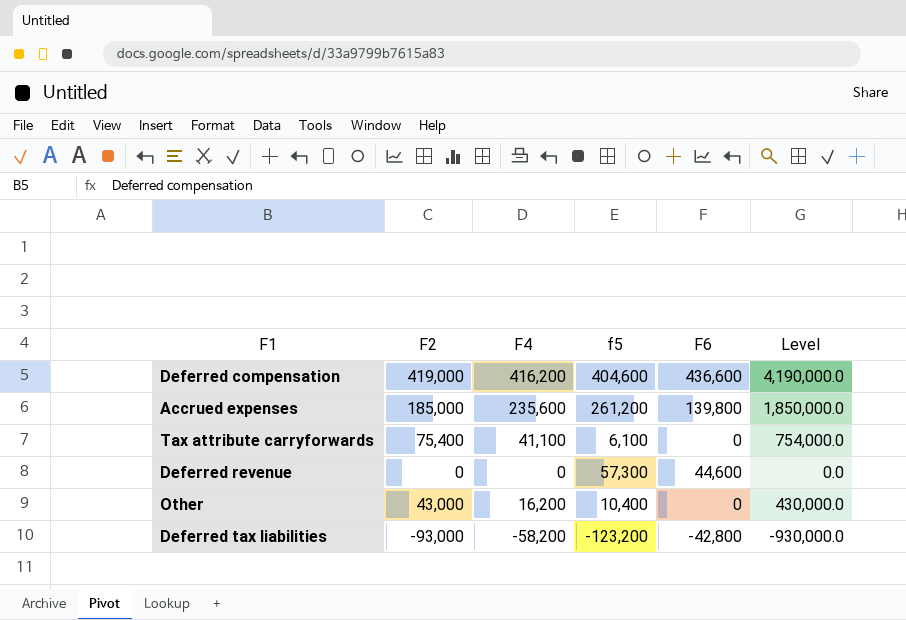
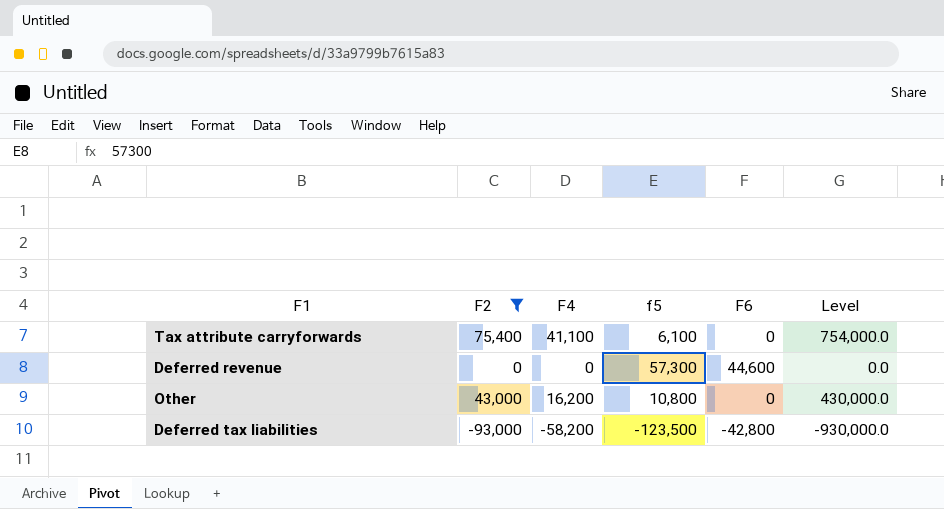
filter: none -> F2 <= 75,400
Other | f5: 10,400 -> 10,800
Deferred tax liabilities | f5: -123,200 -> -123,500

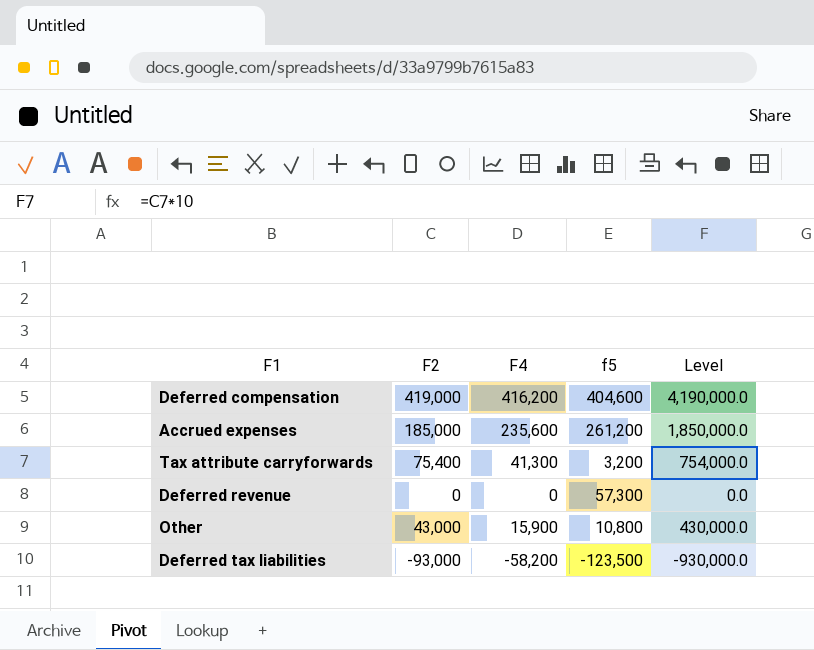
filter: F2 <= 75,400 -> none
column F6 | position: 5 -> none
Tax attribute carryforwards | F4: 41,100 -> 41,300
Tax attribute carryforwards | f5: 6,100 -> 3,200
Other | F4: 16,200 -> 15,900

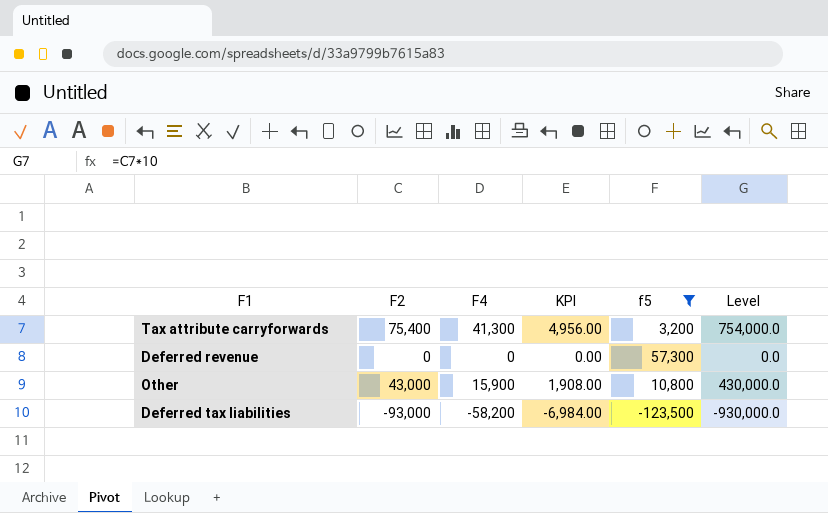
filter: none -> f5 <= 57,300
column KPI | formula: none -> [F4] * 0.12

